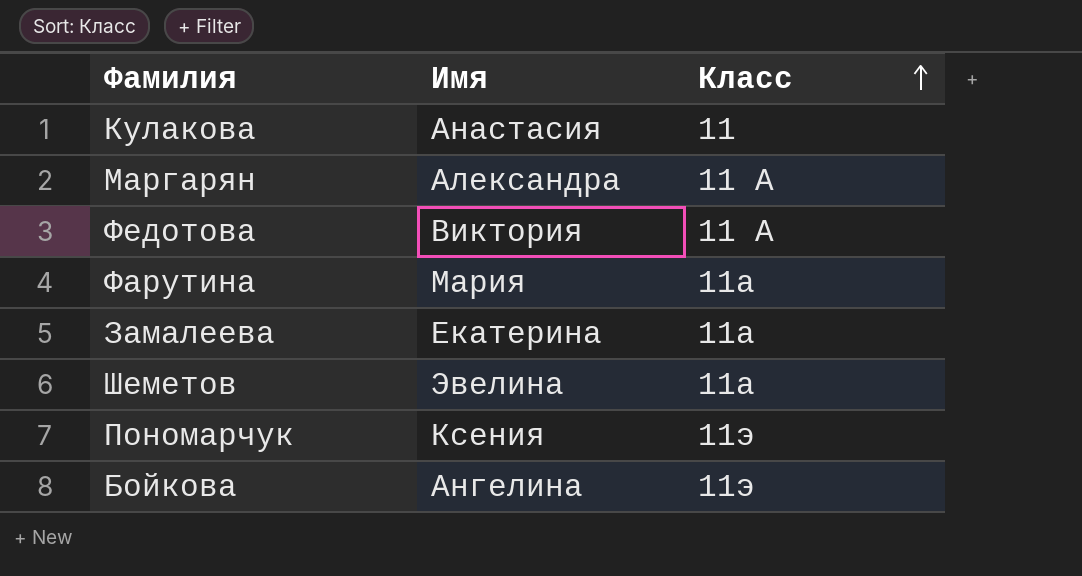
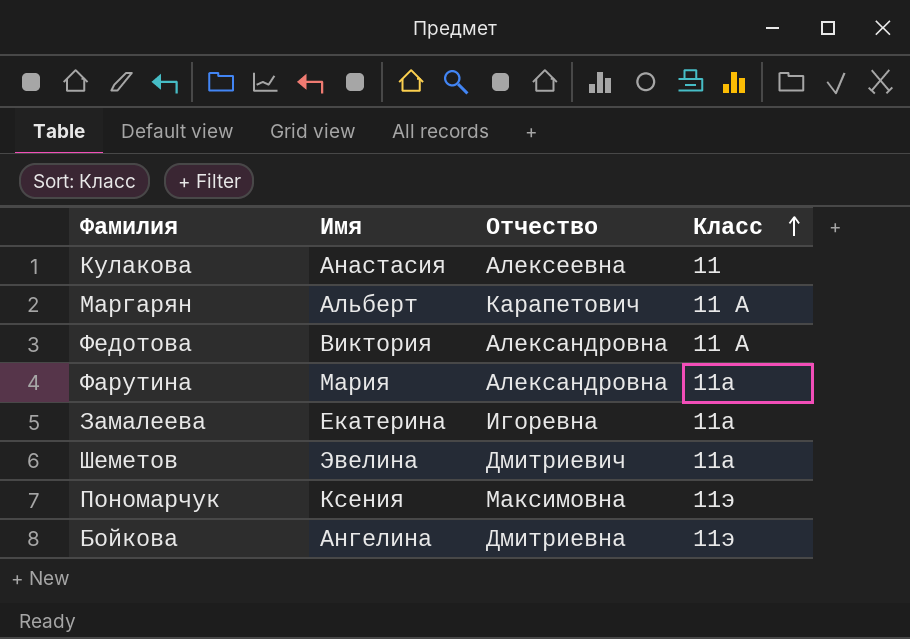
column Отчество | position: none -> 3
Маргарян | Имя: Александра -> Альберт

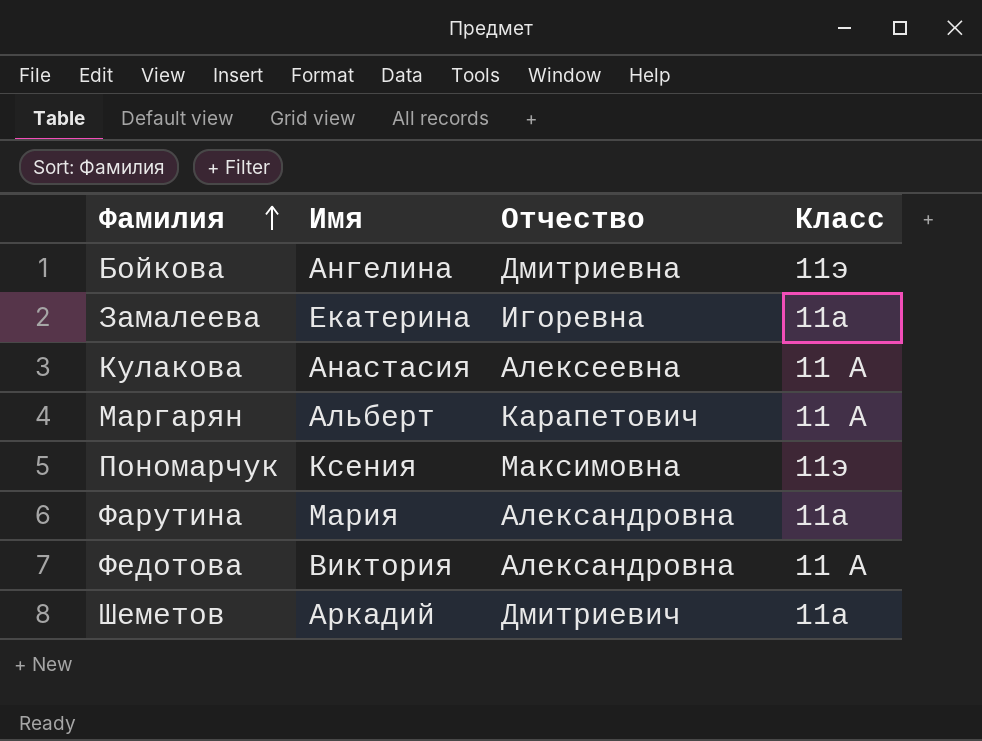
row order: Класс ascending -> Фамилия ascending
Кулакова | Класс: 11 -> 11 А
Шеметов | Имя: Эвелина -> Аркадий

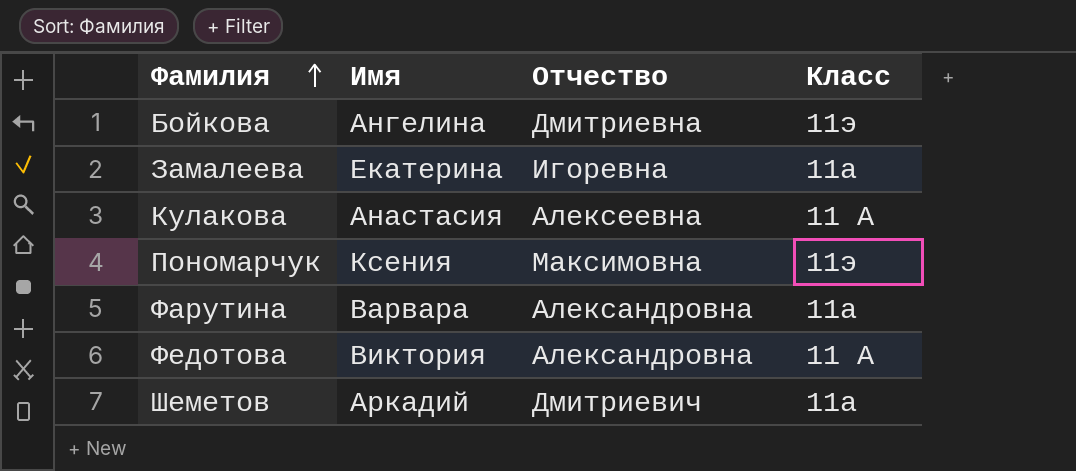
row Маргарян: Альберт | Карапетович | 11 А -> none
Фарутина | Имя: Мария -> Варвара

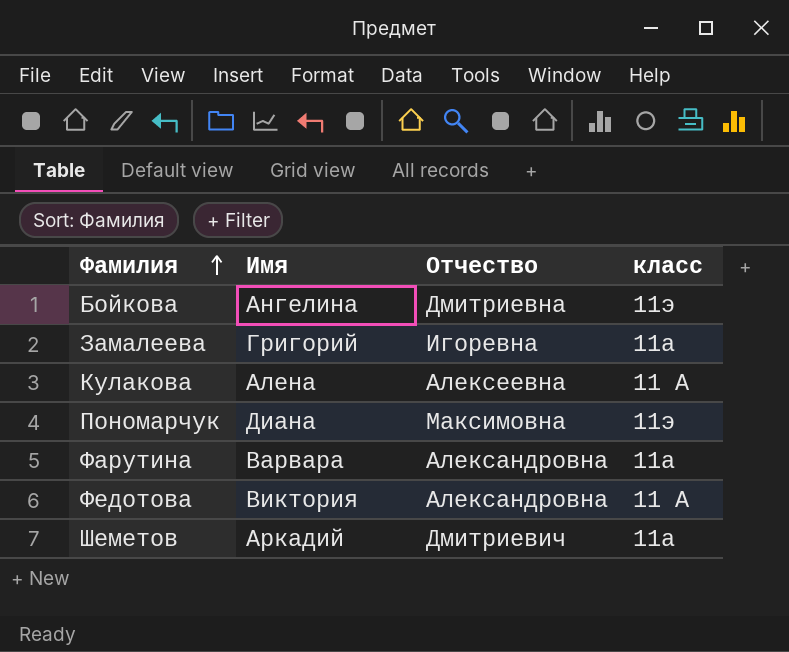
column name: Класс -> класс
Замалеева | Имя: Екатерина -> Григорий
Кулакова | Имя: Анастасия -> Алена
Пономарчук | Имя: Ксения -> Диана

